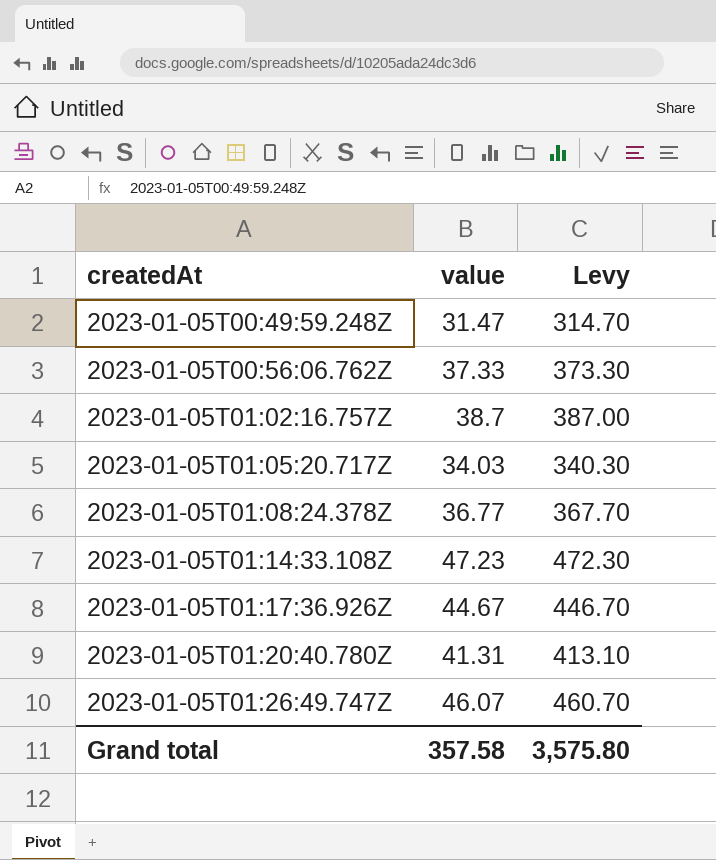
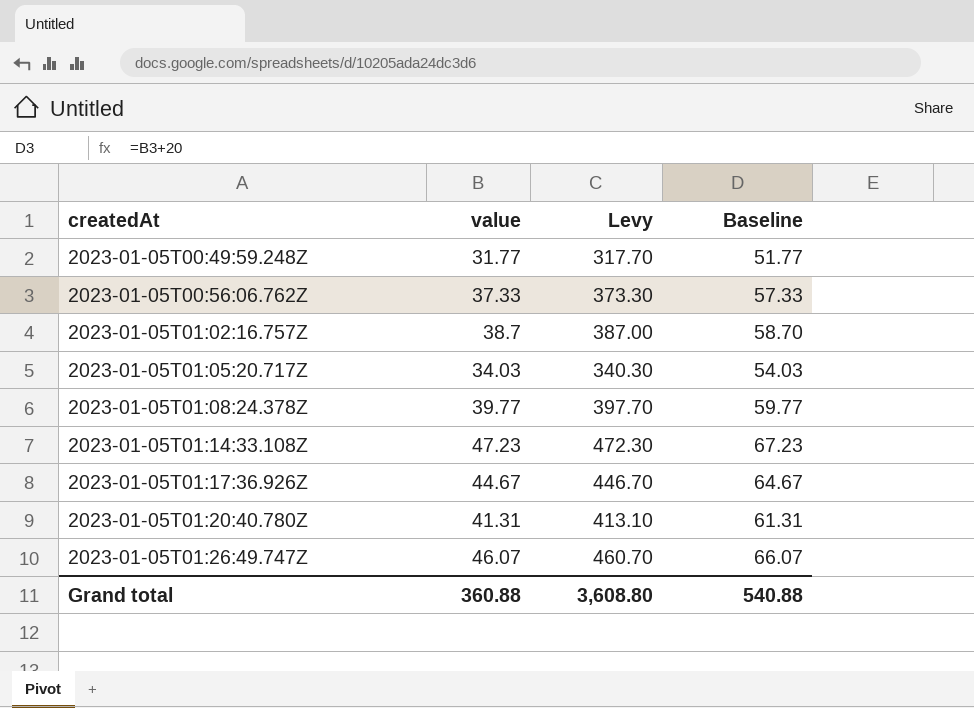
column Baseline | formula: none -> [value] + 20
2023-01-05T00:49:59.248Z | value: 31.47 -> 31.77
2023-01-05T00:49:59.248Z | Levy: 314.70 -> 317.70
2023-01-05T01:08:24.378Z | value: 36.77 -> 39.77
2023-01-05T01:08:24.378Z | Levy: 367.70 -> 397.70
Grand total | value: 357.58 -> 360.88
Grand total | Levy: 3,575.80 -> 3,608.80

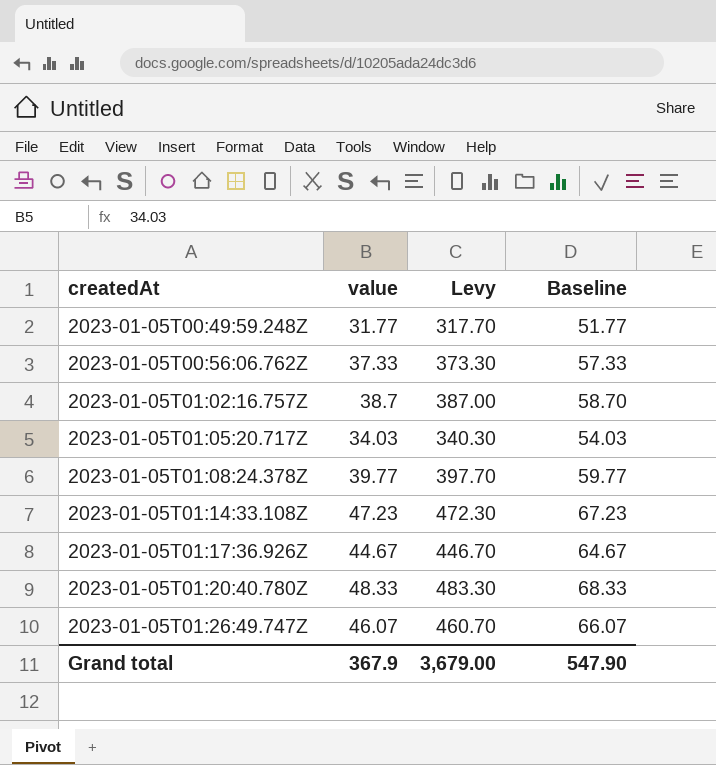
2023-01-05T01:20:40.780Z | value: 41.31 -> 48.33
2023-01-05T01:20:40.780Z | Levy: 413.10 -> 483.30
2023-01-05T01:20:40.780Z | Baseline: 61.31 -> 68.33
Grand total | value: 360.88 -> 367.9
Grand total | Levy: 3,608.80 -> 3,679.00
Grand total | Baseline: 540.88 -> 547.90

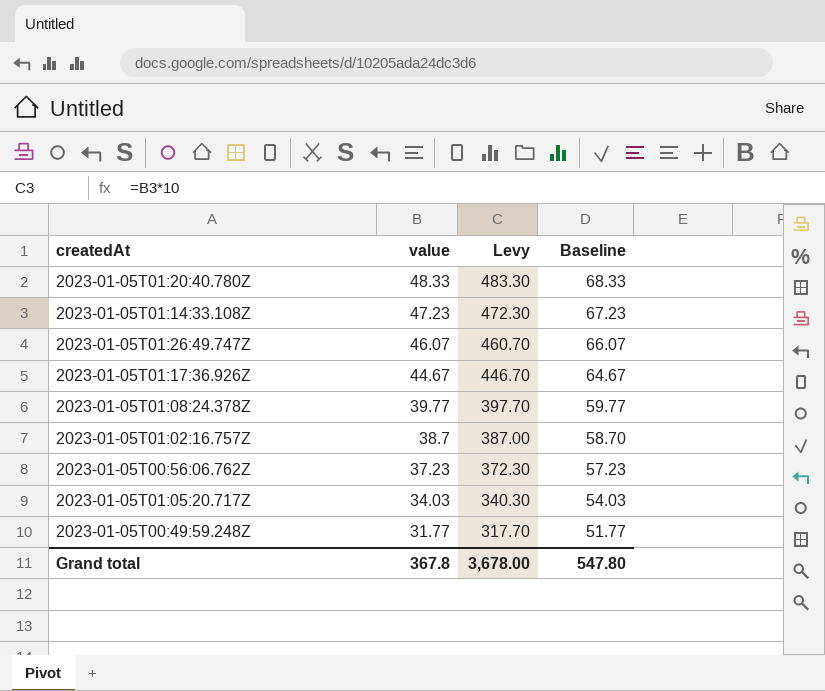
row order: createdAt ascending -> value descending
2023-01-05T00:56:06.762Z | value: 37.33 -> 37.23
2023-01-05T00:56:06.762Z | Levy: 373.30 -> 372.30
2023-01-05T00:56:06.762Z | Baseline: 57.33 -> 57.23
Grand total | value: 367.9 -> 367.8
Grand total | Levy: 3,679.00 -> 3,678.00
Grand total | Baseline: 547.90 -> 547.80

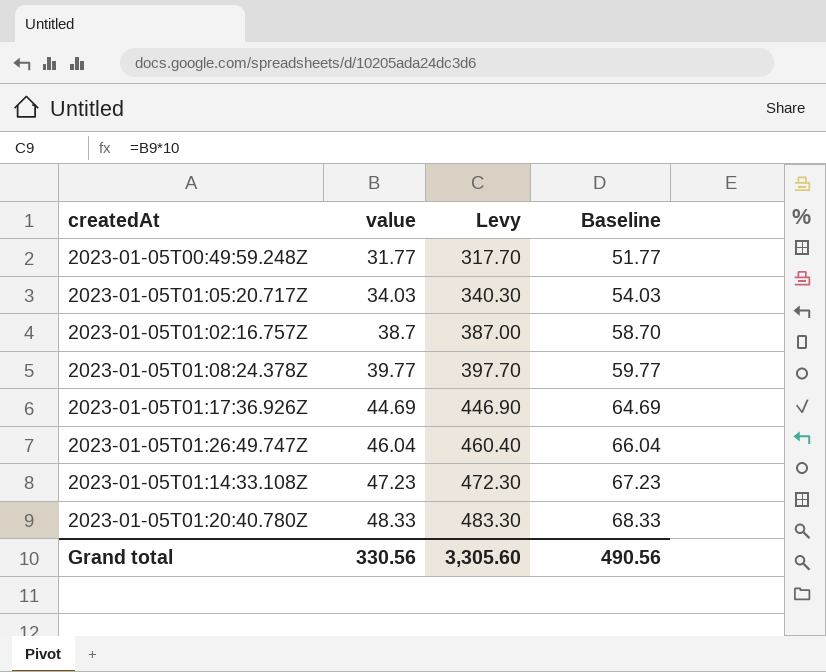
row order: value descending -> value ascending
row 2023-01-05T00:56:06.762Z: 37.23 | 372.30 | 57.23 -> none
2023-01-05T01:17:36.926Z | value: 44.67 -> 44.69
2023-01-05T01:17:36.926Z | Levy: 446.70 -> 446.90
2023-01-05T01:17:36.926Z | Baseline: 64.67 -> 64.69
2023-01-05T01:26:49.747Z | value: 46.07 -> 46.04
2023-01-05T01:26:49.747Z | Levy: 460.70 -> 460.40
2023-01-05T01:26:49.747Z | Baseline: 66.07 -> 66.04
Grand total | value: 367.8 -> 330.56
Grand total | Levy: 3,678.00 -> 3,305.60
Grand total | Baseline: 547.80 -> 490.56

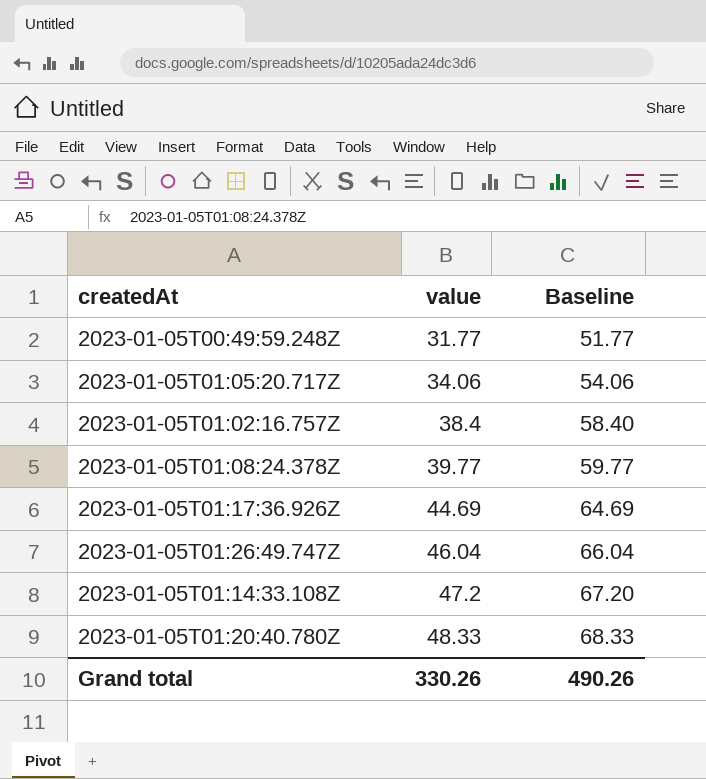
column Levy | formula: [value] * 10 -> none
2023-01-05T01:05:20.717Z | value: 34.03 -> 34.06
2023-01-05T01:05:20.717Z | Baseline: 54.03 -> 54.06
2023-01-05T01:02:16.757Z | value: 38.7 -> 38.4
2023-01-05T01:02:16.757Z | Baseline: 58.70 -> 58.40
2023-01-05T01:14:33.108Z | value: 47.23 -> 47.2
2023-01-05T01:14:33.108Z | Baseline: 67.23 -> 67.20
Grand total | value: 330.56 -> 330.26
Grand total | Baseline: 490.56 -> 490.26

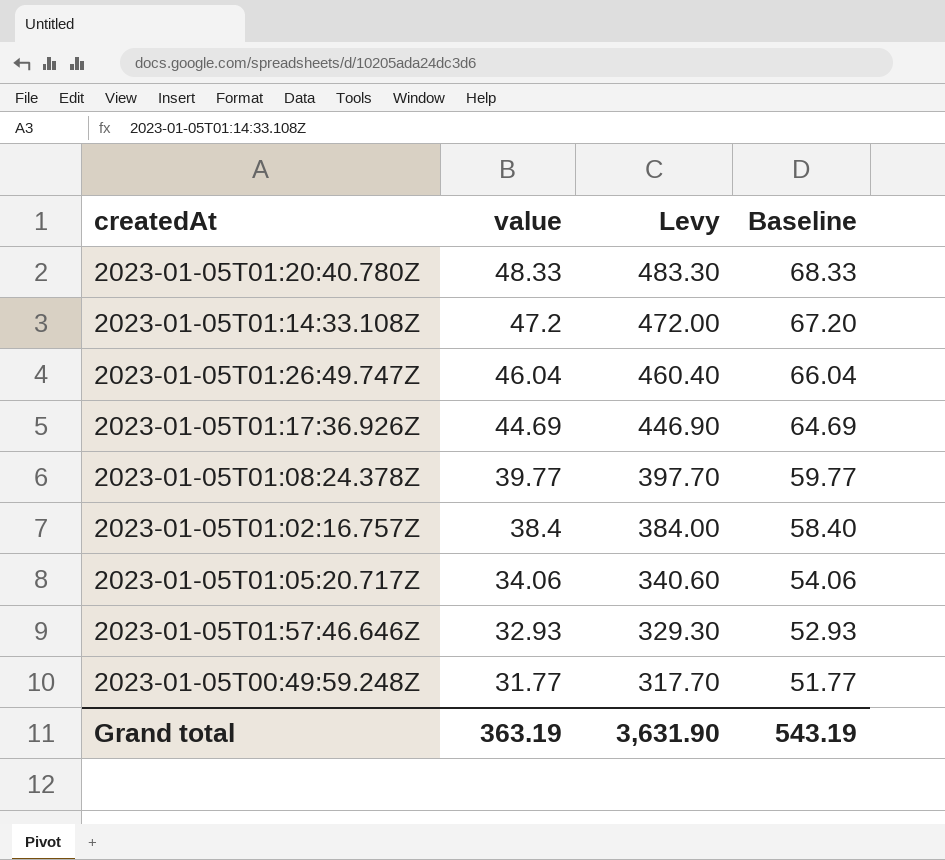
row order: value ascending -> value descending
column Levy | formula: none -> [value] * 10
row 2023-01-05T01:57:46.646Z: none -> 32.93 | 329.30 | 52.93
Grand total | value: 330.26 -> 363.19
Grand total | Baseline: 490.26 -> 543.19

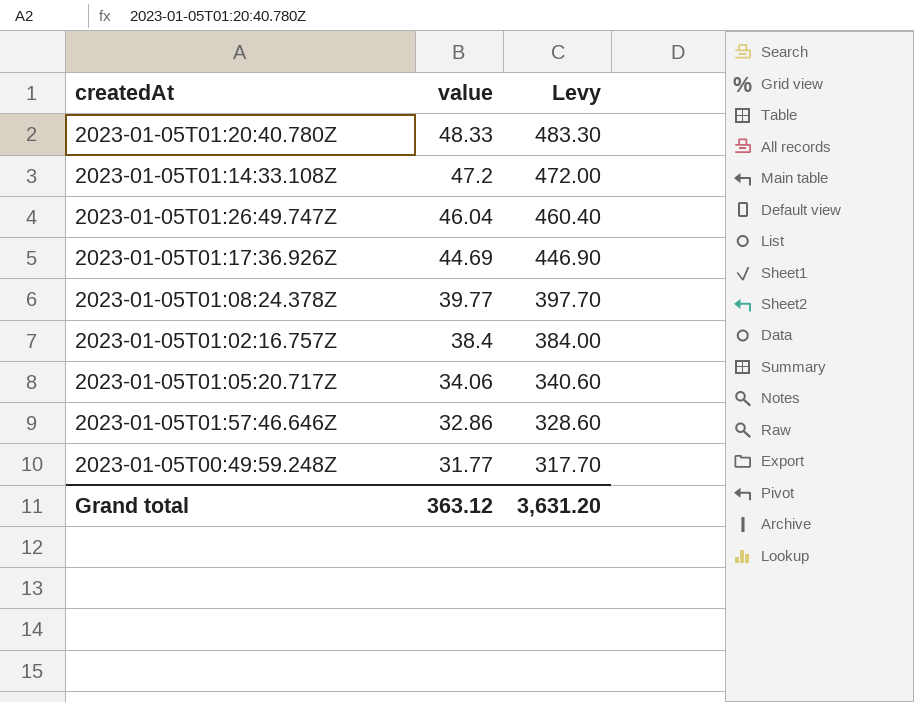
column Baseline | formula: [value] + 20 -> none
2023-01-05T01:57:46.646Z | value: 32.93 -> 32.86
2023-01-05T01:57:46.646Z | Levy: 329.30 -> 328.60
Grand total | value: 363.19 -> 363.12
Grand total | Levy: 3,631.90 -> 3,631.20

